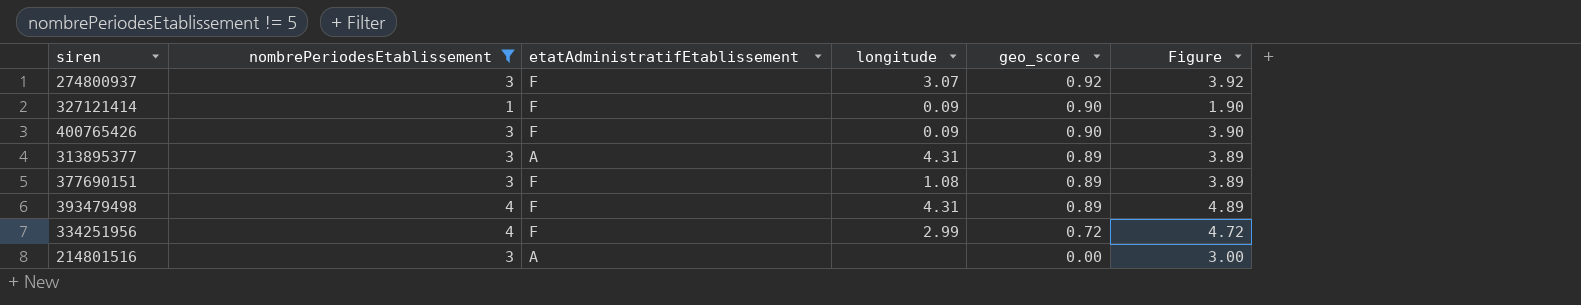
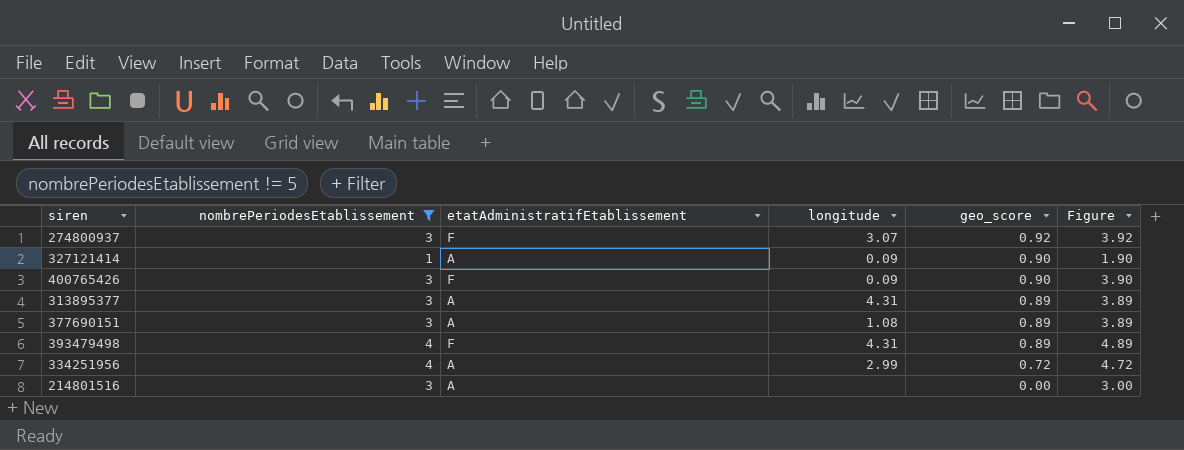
327121414 | etatAdministratifEtablissement: F -> A
377690151 | etatAdministratifEtablissement: F -> A
334251956 | etatAdministratifEtablissement: F -> A

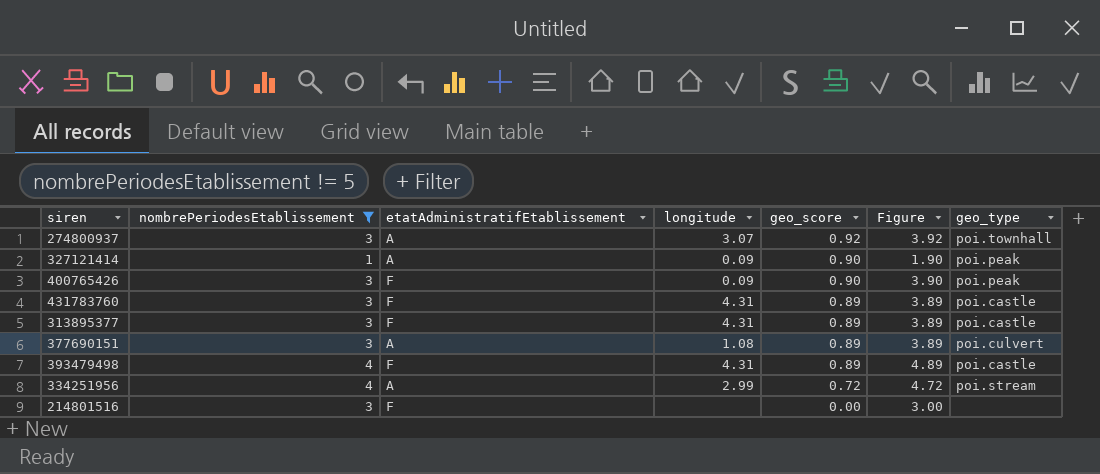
column geo_type | position: none -> 7
274800937 | etatAdministratifEtablissement: F -> A
row 431783760: none -> 3 | F | 4.31 | 0.89 | 3.89 | poi.castle
313895377 | etatAdministratifEtablissement: A -> F
214801516 | etatAdministratifEtablissement: A -> F

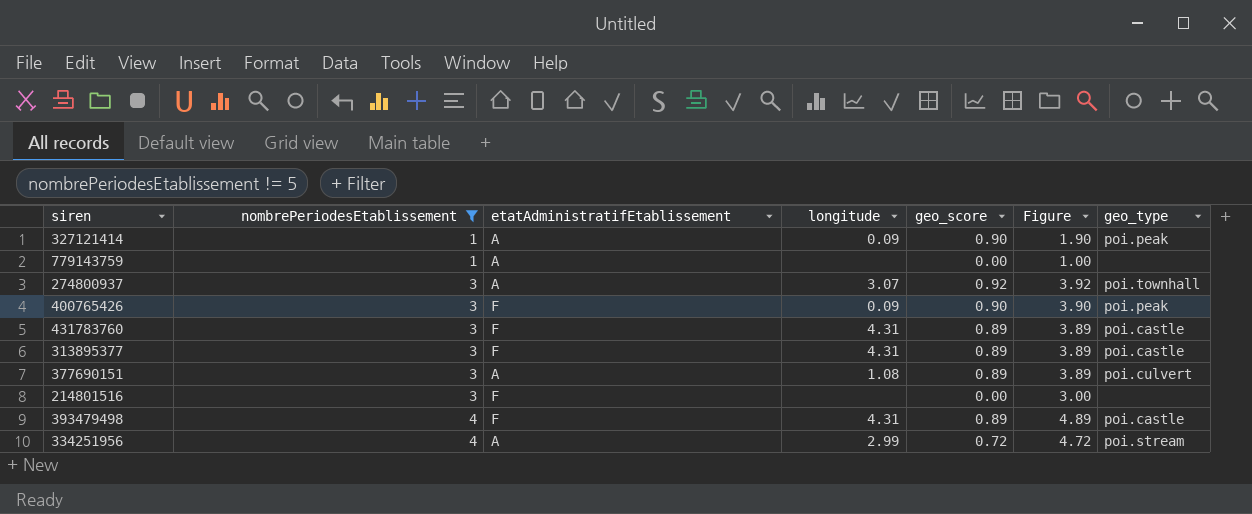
row order: geo_score descending -> nombrePeriodesEtablissement ascending
row 779143759: none -> 1 | A | none | 0.00 | 1.00 | none

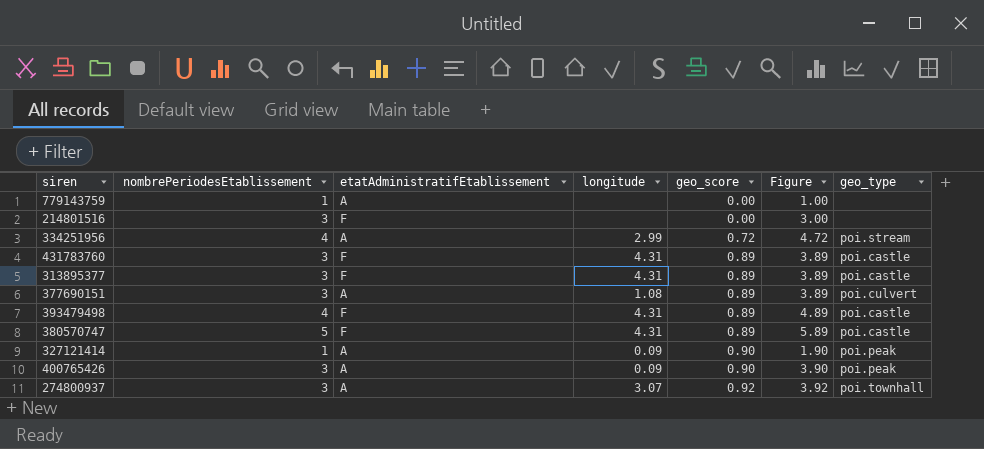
filter: nombrePeriodesEtablissement != 5 -> none
row order: nombrePeriodesEtablissement ascending -> geo_score ascending
400765426 | etatAdministratifEtablissement: F -> A

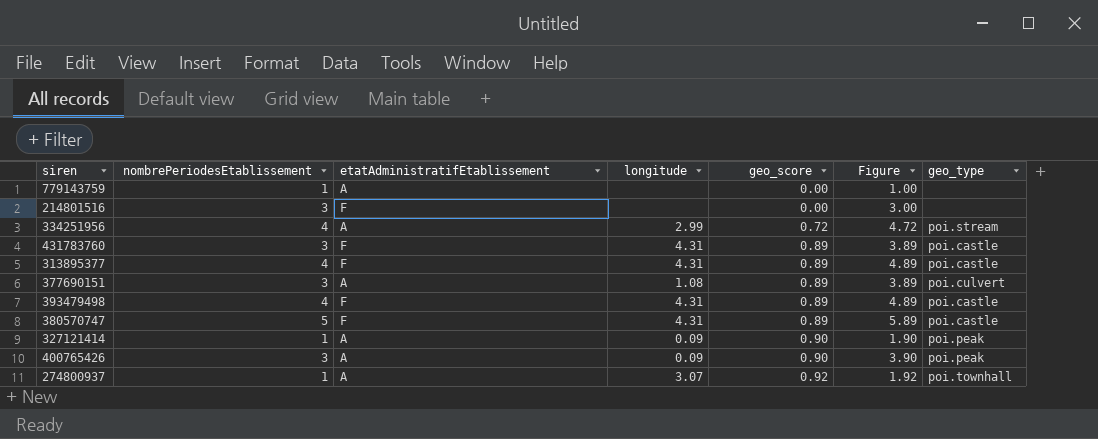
313895377 | nombrePeriodesEtablissement: 3 -> 4
313895377 | Figure: 3.89 -> 4.89
274800937 | nombrePeriodesEtablissement: 3 -> 1
274800937 | Figure: 3.92 -> 1.92

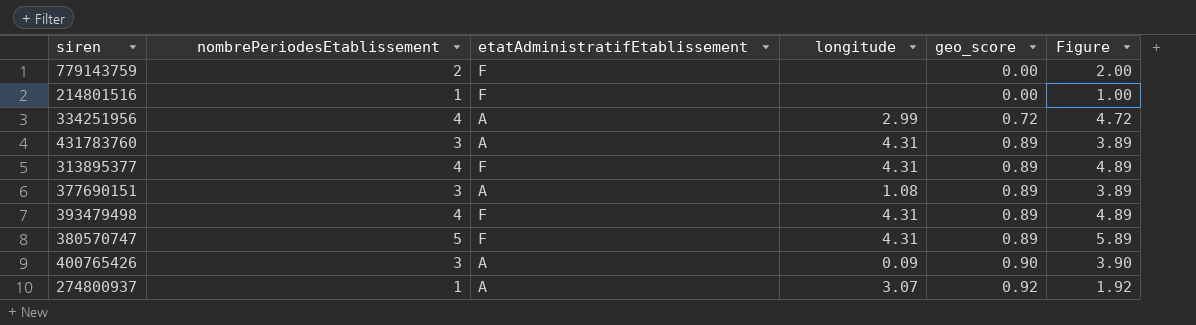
column geo_type | position: 7 -> none
row 327121414: 1 | A | 0.09 | 0.90 | 1.90 | poi.peak -> none
779143759 | nombrePeriodesEtablissement: 1 -> 2
779143759 | etatAdministratifEtablissement: A -> F
779143759 | Figure: 1.00 -> 2.00
214801516 | nombrePeriodesEtablissement: 3 -> 1
214801516 | Figure: 3.00 -> 1.00
431783760 | etatAdministratifEtablissement: F -> A

